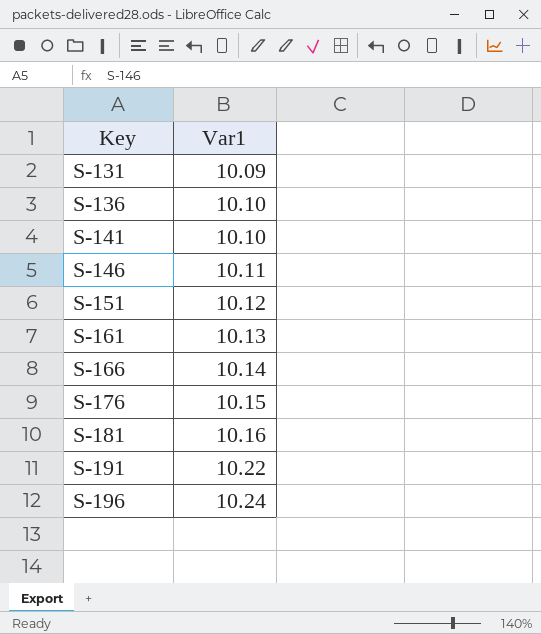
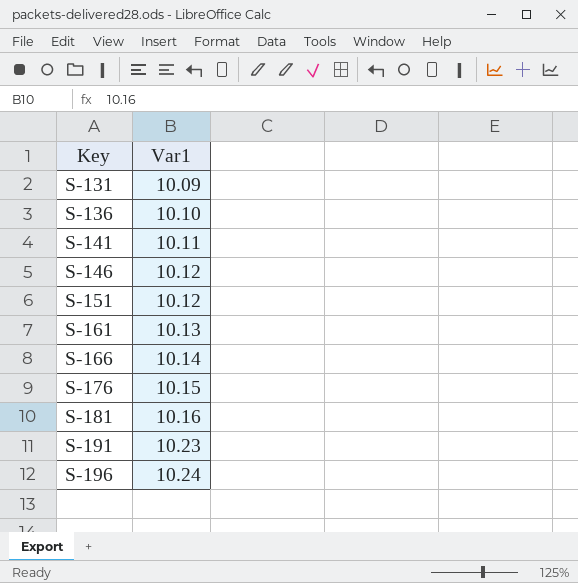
S-141 | Var1: 10.10 -> 10.11
S-146 | Var1: 10.11 -> 10.12
S-191 | Var1: 10.22 -> 10.23

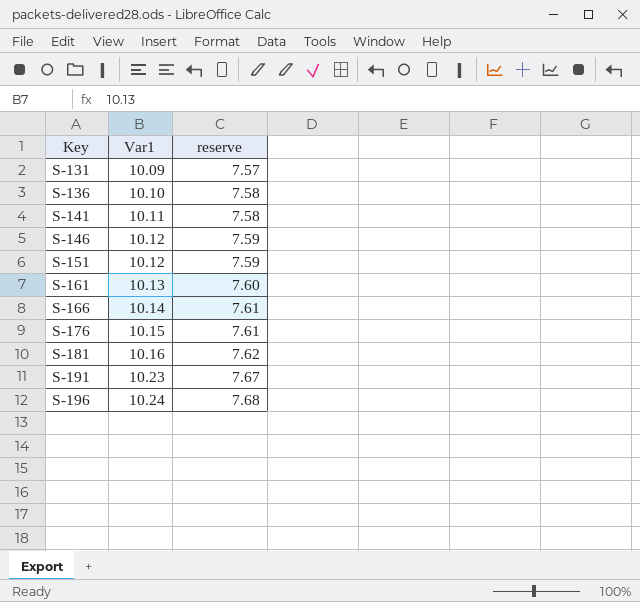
column reserve | formula: none -> [Var1] * 0.75

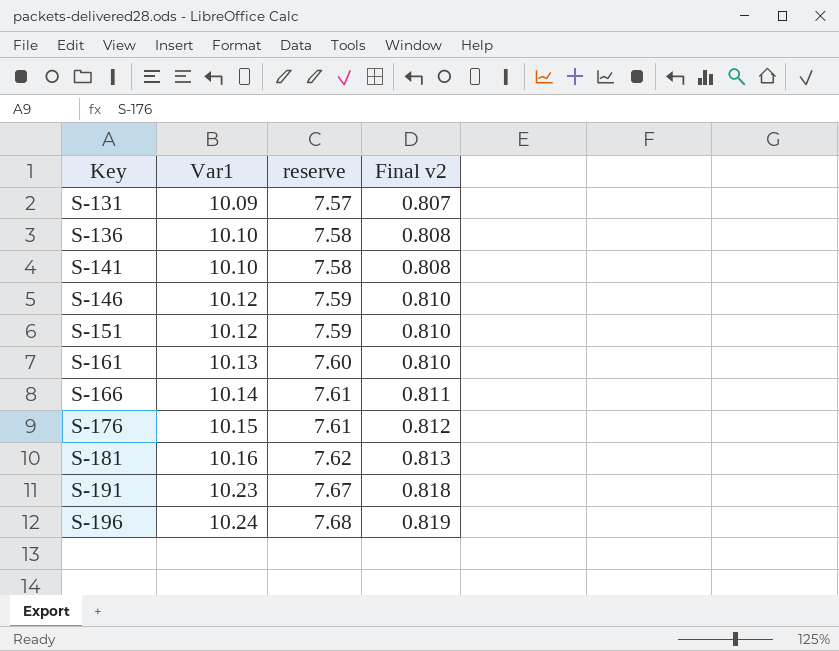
column Final v2 | formula: none -> [Var1] * 0.08
S-141 | Var1: 10.11 -> 10.10

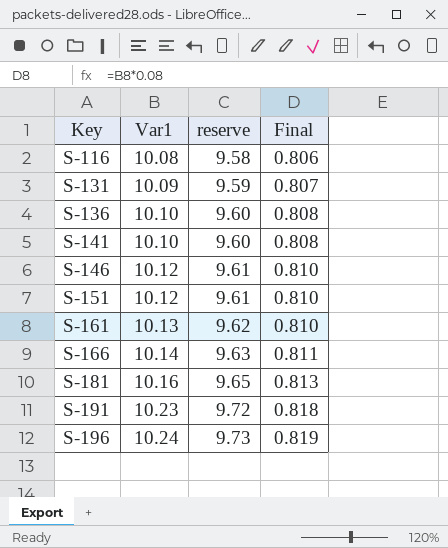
column reserve | formula: [Var1] * 0.75 -> [Var1] * 0.95
column name: Final v2 -> Final
row S-176: 10.15 | 7.61 | 0.812 -> none
row S-116: none -> 10.08 | 9.58 | 0.806

